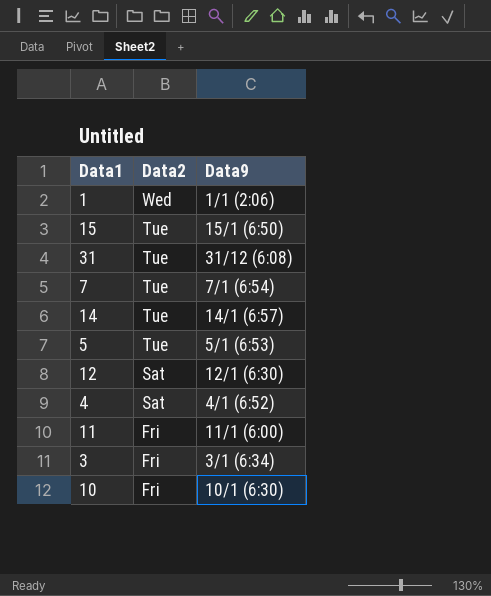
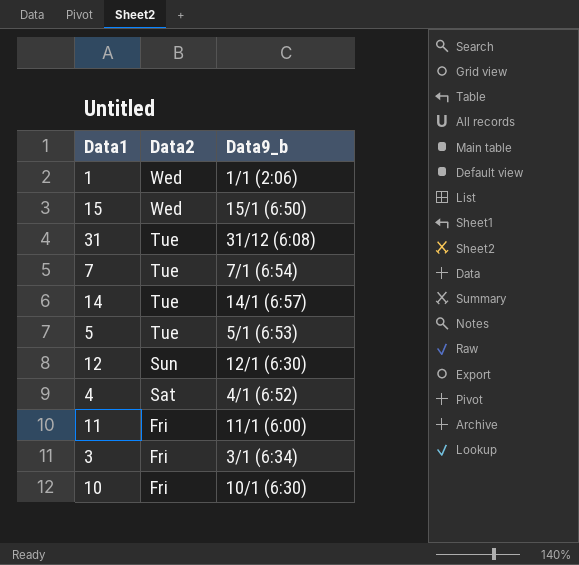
column name: Data9 -> Data9_b
15 | Data2: Tue -> Wed
12 | Data2: Sat -> Sun

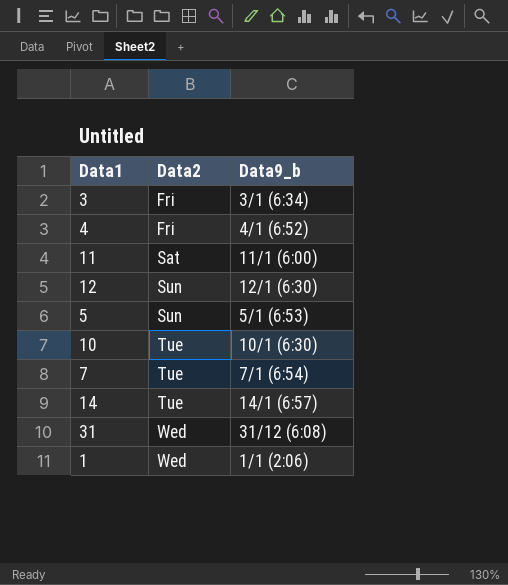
row order: Data2 descending -> Data2 ascending
row 15: Wed | 15/1 (6:50) -> none
4 | Data2: Sat -> Fri
11 | Data2: Fri -> Sat
5 | Data2: Tue -> Sun
10 | Data2: Fri -> Tue
31 | Data2: Tue -> Wed

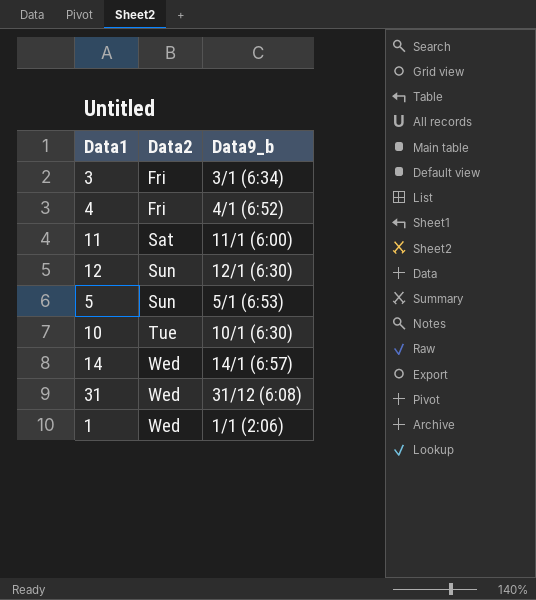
row 7: Tue | 7/1 (6:54) -> none
14 | Data2: Tue -> Wed

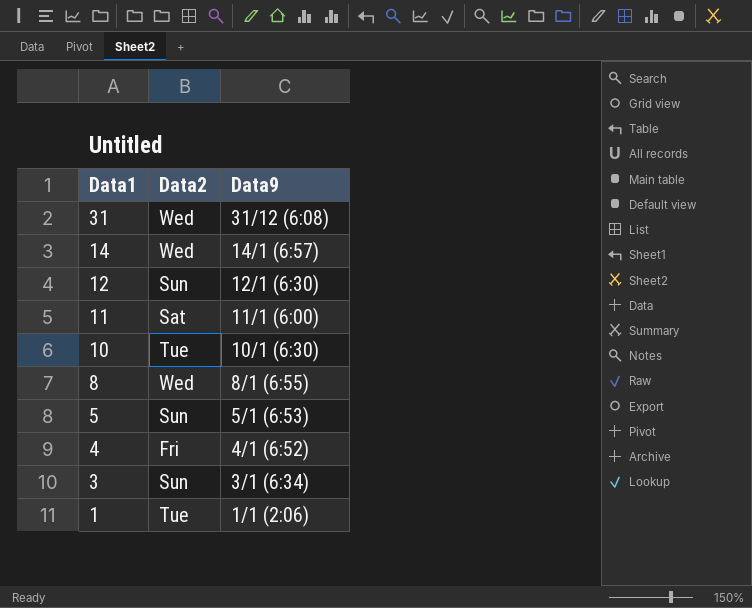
row order: Data2 ascending -> Data1 descending
column name: Data9_b -> Data9
row 8: none -> Wed | 8/1 (6:55)
3 | Data2: Fri -> Sun
1 | Data2: Wed -> Tue

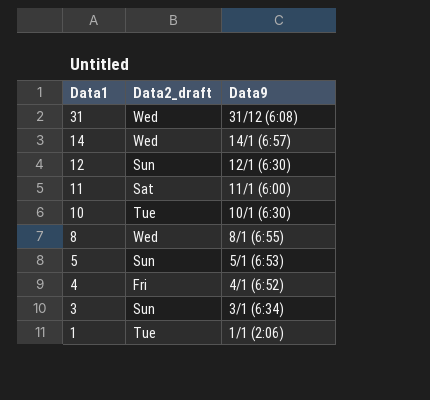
column name: Data2 -> Data2_draft

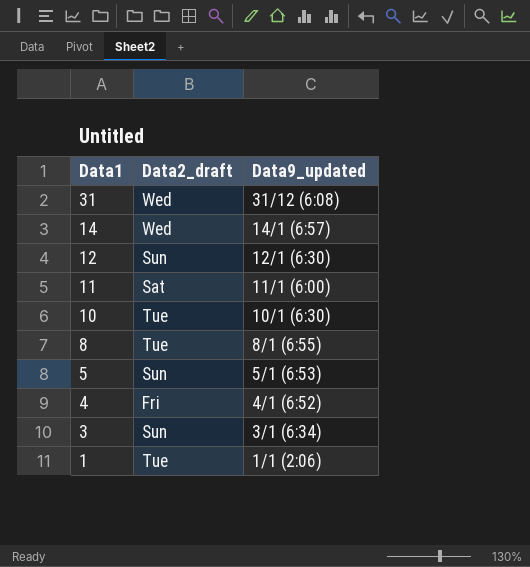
column name: Data9 -> Data9_updated
8 | Data2_draft: Wed -> Tue

